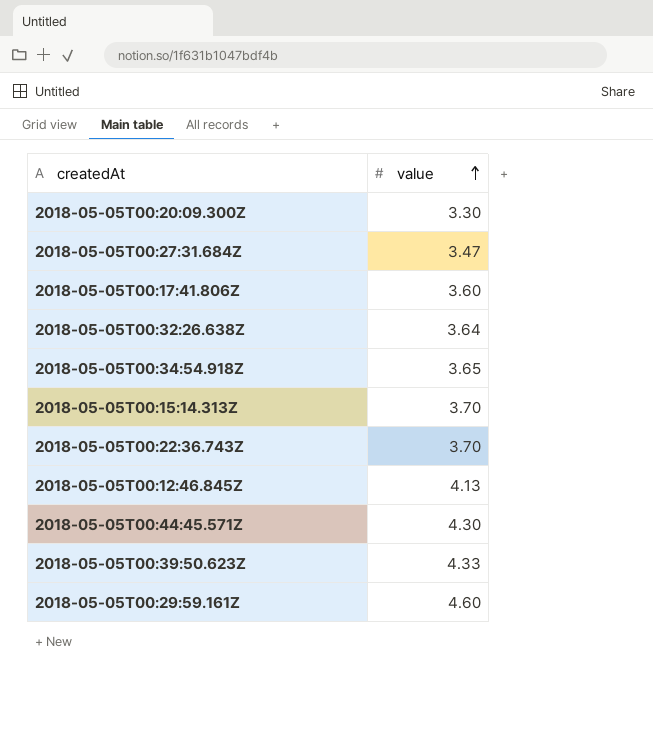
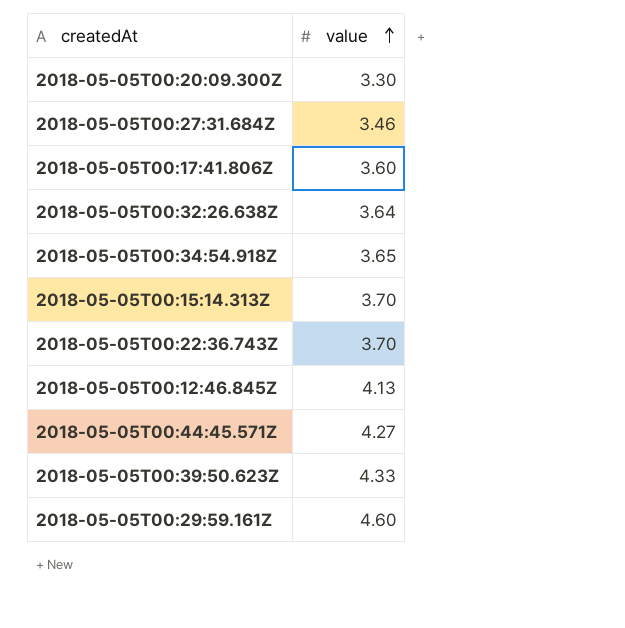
2018-05-05T00:27:31.684Z | value: 3.47 -> 3.46
2018-05-05T00:44:45.571Z | value: 4.30 -> 4.27

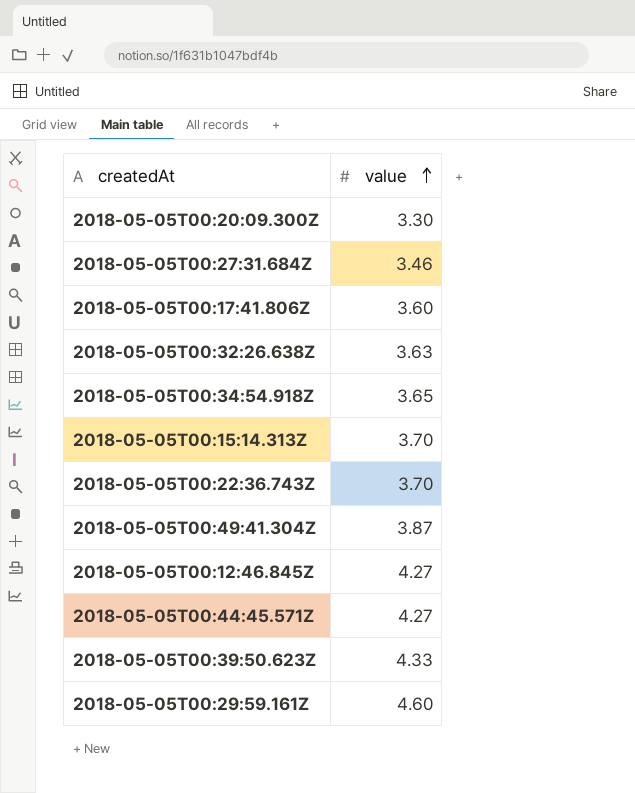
2018-05-05T00:32:26.638Z | value: 3.64 -> 3.63
row 2018-05-05T00:49:41.304Z: none -> 3.87
2018-05-05T00:12:46.845Z | value: 4.13 -> 4.27

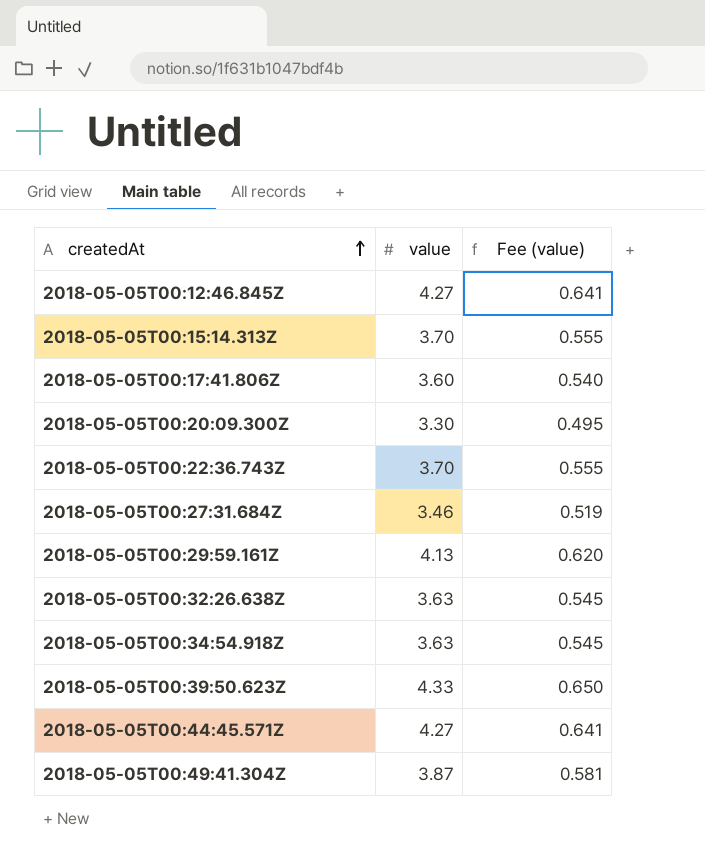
row order: value ascending -> createdAt ascending
column Fee (value) | formula: none -> [value] * 0.15
2018-05-05T00:29:59.161Z | value: 4.60 -> 4.13
2018-05-05T00:34:54.918Z | value: 3.65 -> 3.63

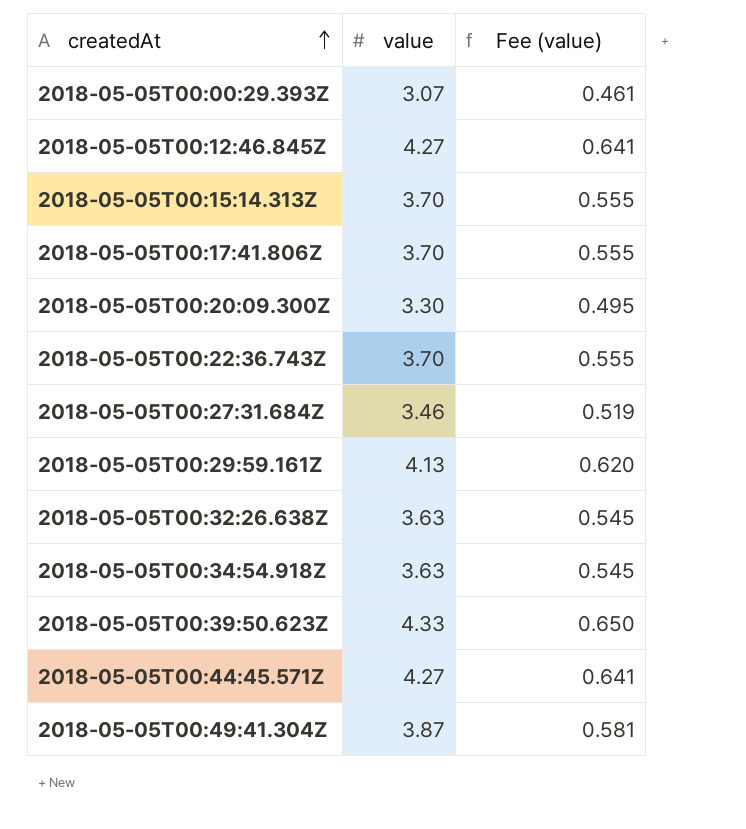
row 2018-05-05T00:00:29.393Z: none -> 3.07 | 0.461
2018-05-05T00:17:41.806Z | value: 3.60 -> 3.70
2018-05-05T00:17:41.806Z | Fee (value): 0.540 -> 0.555

